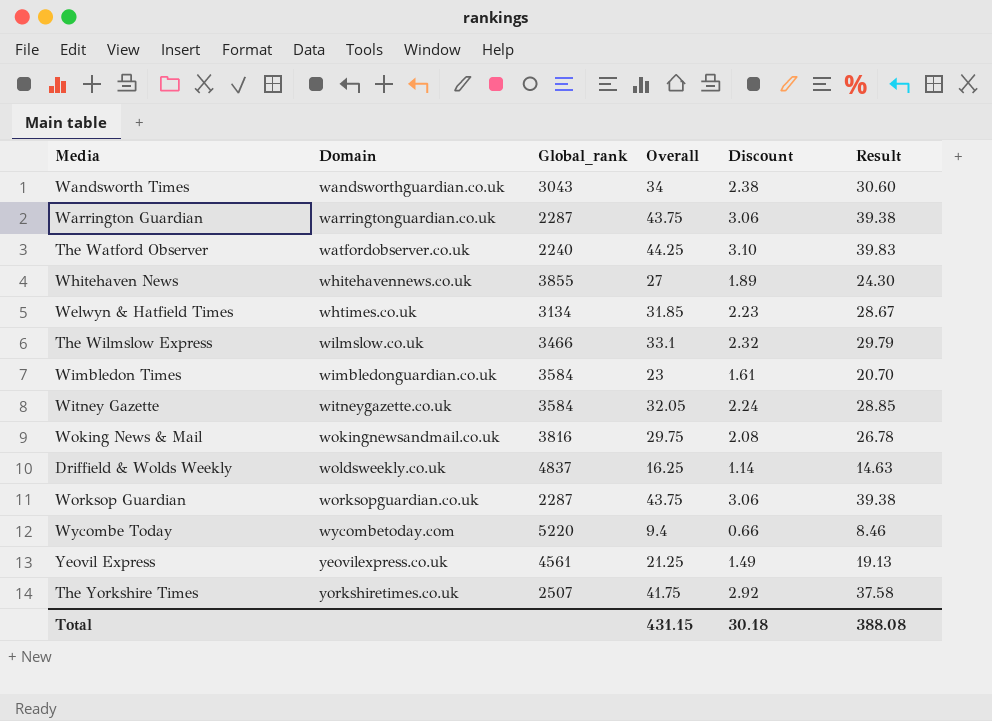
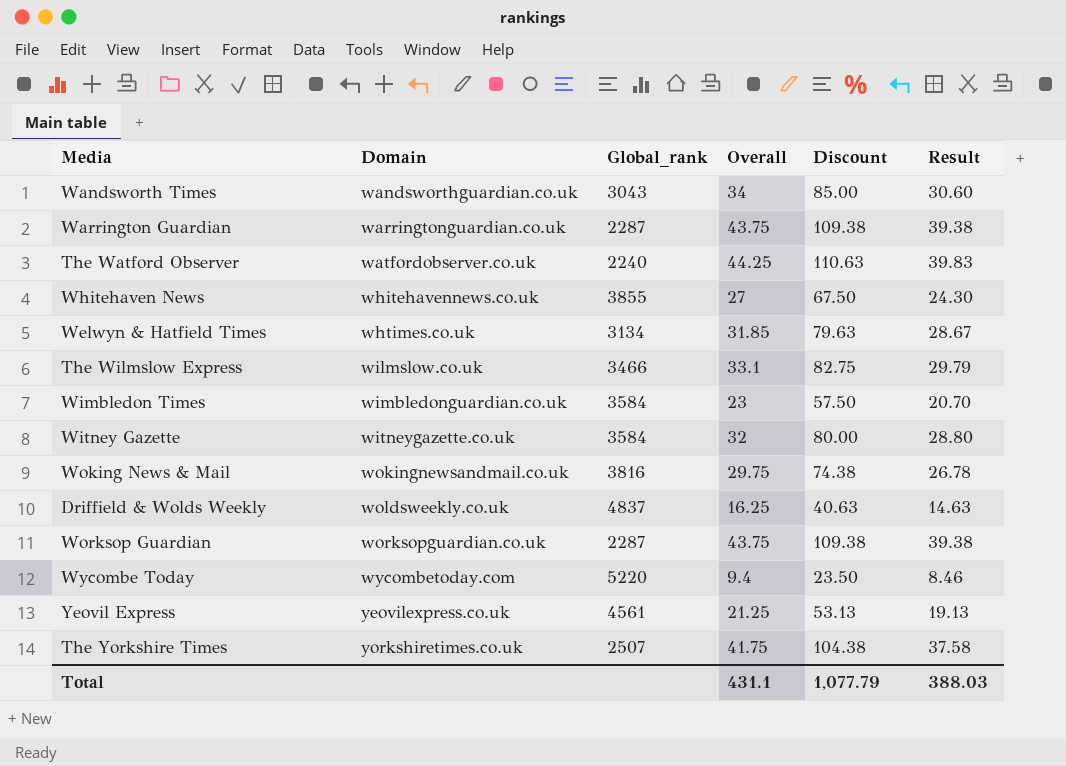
column Discount | formula: [Overall] * 0.07 -> [Overall] * 2.5
Witney Gazette | Overall: 32.05 -> 32
Witney Gazette | Result: 28.85 -> 28.80
Total | Overall: 431.15 -> 431.1
Total | Discount: 30.18 -> 1,077.79
Total | Result: 388.08 -> 388.03

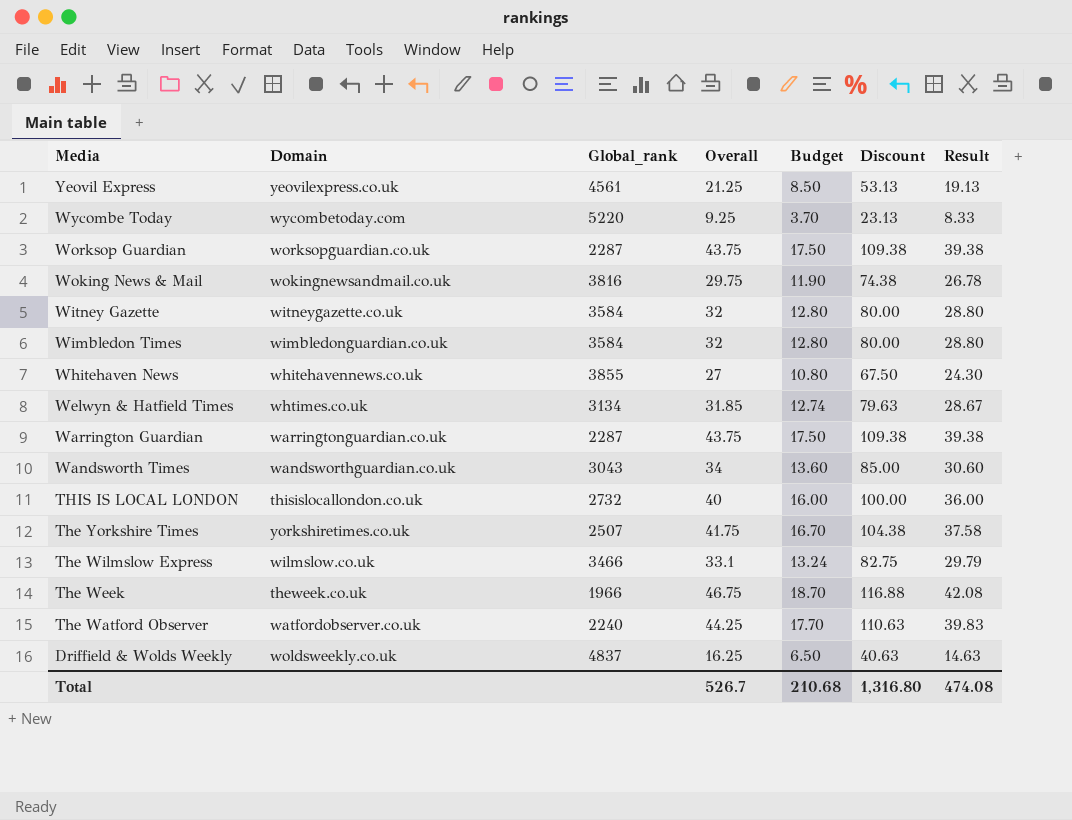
row order: Domain ascending -> Media descending
column Budget | formula: none -> [Overall] * 0.4
Wycombe Today | Overall: 9.4 -> 9.25
Wycombe Today | Discount: 23.50 -> 23.13
Wycombe Today | Result: 8.46 -> 8.33
Wimbledon Times | Overall: 23 -> 32
Wimbledon Times | Discount: 57.50 -> 80.00
Wimbledon Times | Result: 20.70 -> 28.80
row THIS IS LOCAL LONDON: none -> thisislocallondon.co.uk | 2732 | 40 | 16.00 | 100.00 | 36.00
row The Week: none -> theweek.co.uk | 1966 | 46.75 | 18.70 | 116.88 | 42.08
Total | Overall: 431.1 -> 526.7
Total | Discount: 1,077.79 -> 1,316.80
Total | Result: 388.03 -> 474.08

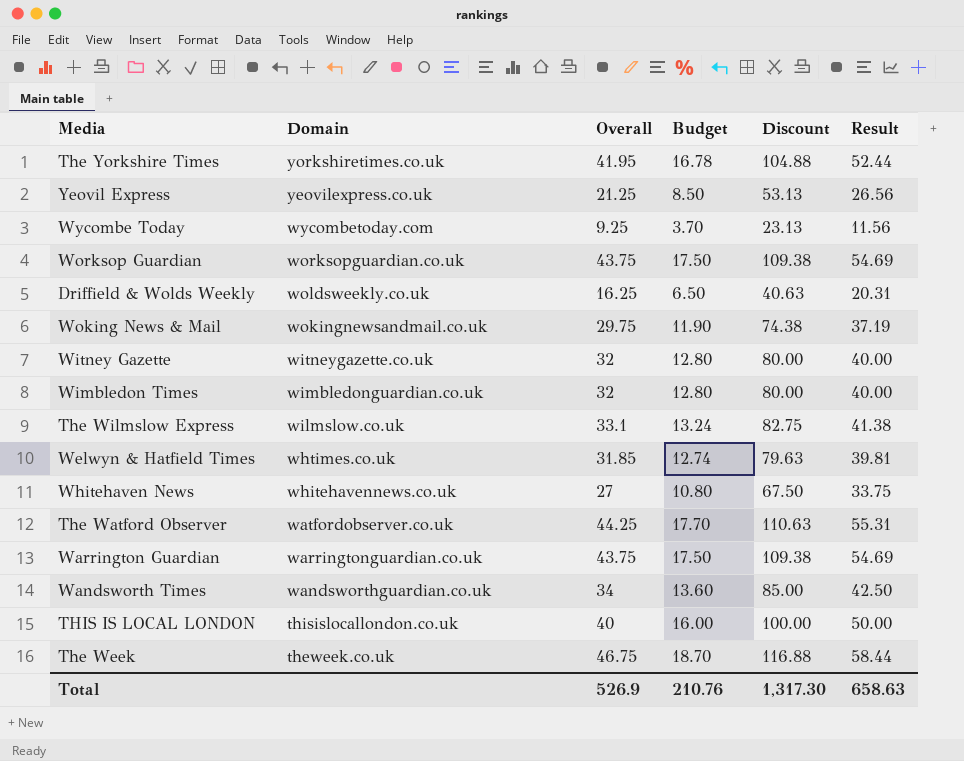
row order: Media descending -> Domain descending
column Global_rank | position: 3 -> none
column Result | formula: [Overall] * 0.9 -> [Overall] * 1.25
The Yorkshire Times | Overall: 41.75 -> 41.95
The Yorkshire Times | Budget: 16.70 -> 16.78
The Yorkshire Times | Discount: 104.38 -> 104.88
Total | Overall: 526.7 -> 526.9
Total | Budget: 210.68 -> 210.76
Total | Discount: 1,316.80 -> 1,317.30
Total | Result: 474.08 -> 658.63

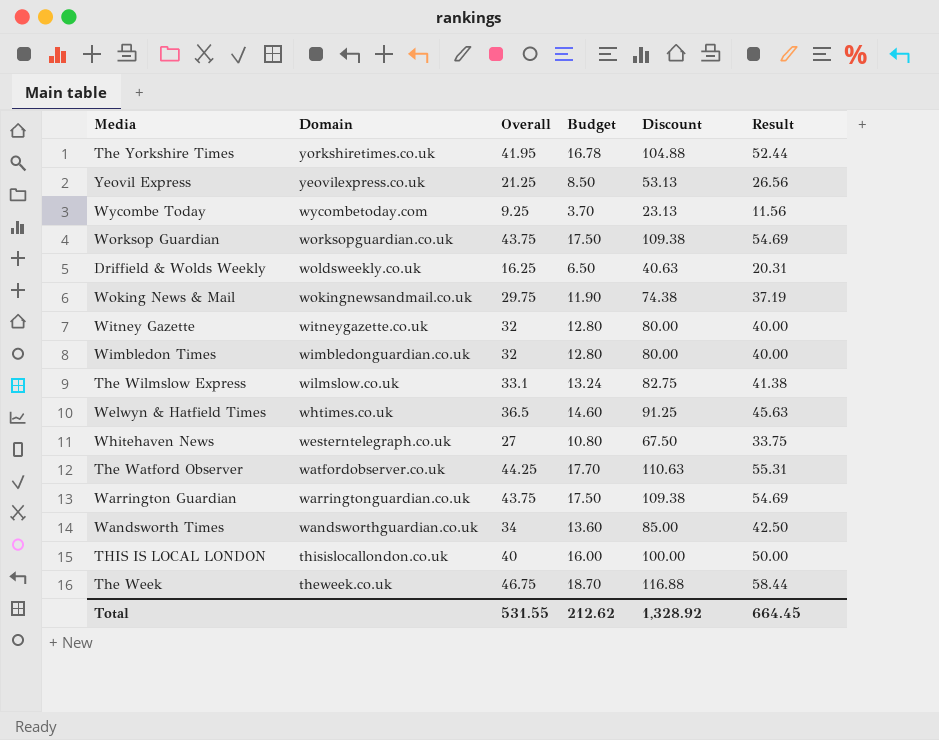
Welwyn & Hatfield Times | Overall: 31.85 -> 36.5
Welwyn & Hatfield Times | Budget: 12.74 -> 14.60
Welwyn & Hatfield Times | Discount: 79.63 -> 91.25
Welwyn & Hatfield Times | Result: 39.81 -> 45.63
Whitehaven News | Domain: whitehavennews.co.uk -> westerntelegraph.co.uk
Total | Overall: 526.9 -> 531.55
Total | Budget: 210.76 -> 212.62
Total | Discount: 1,317.30 -> 1,328.92
Total | Result: 658.63 -> 664.45

